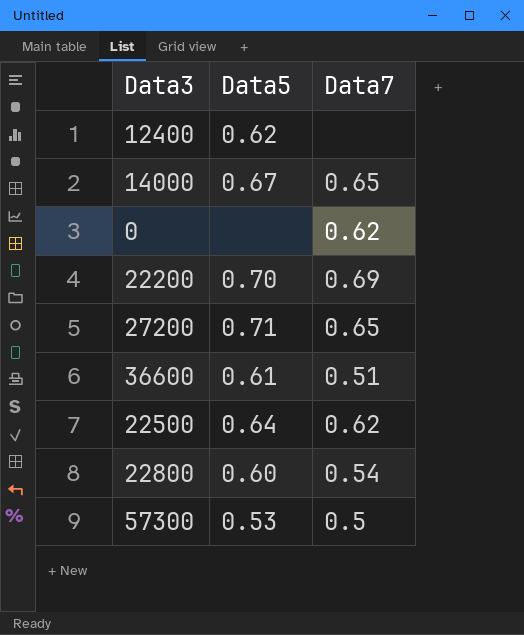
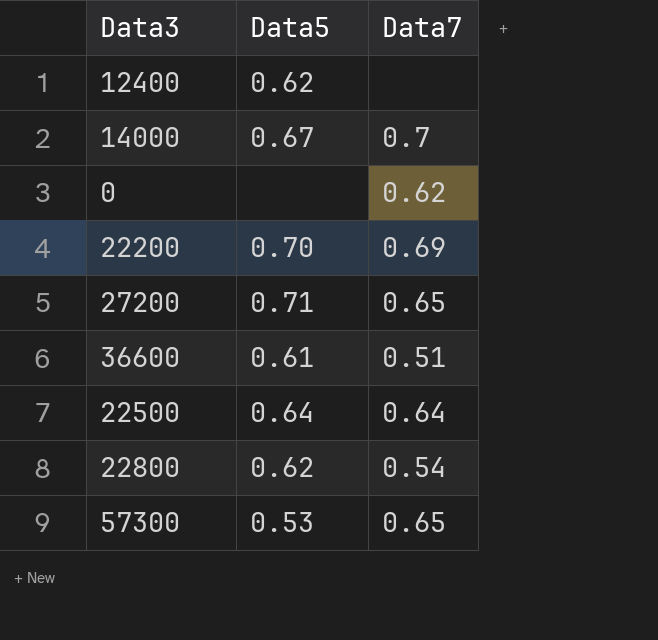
14000 | Data7: 0.65 -> 0.7
22500 | Data7: 0.62 -> 0.64
22800 | Data5: 0.60 -> 0.62
57300 | Data7: 0.5 -> 0.65

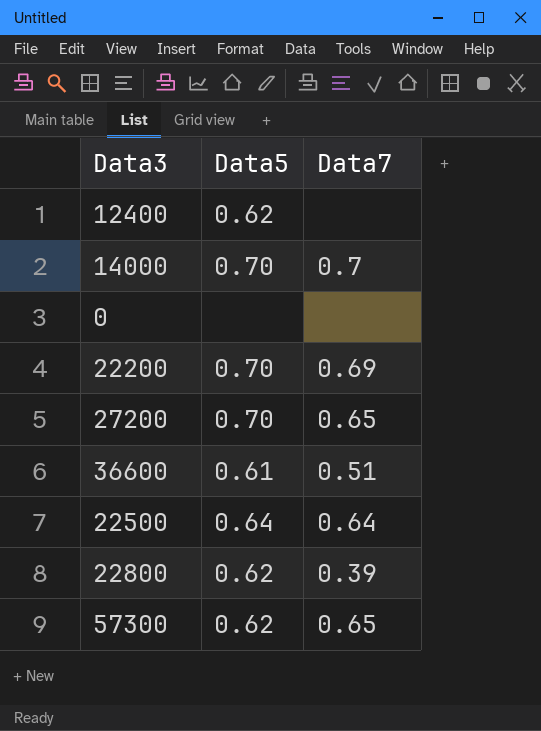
14000 | Data5: 0.67 -> 0.70
0 | Data7: 0.62 -> none
27200 | Data5: 0.71 -> 0.70
22800 | Data7: 0.54 -> 0.39
57300 | Data5: 0.53 -> 0.62

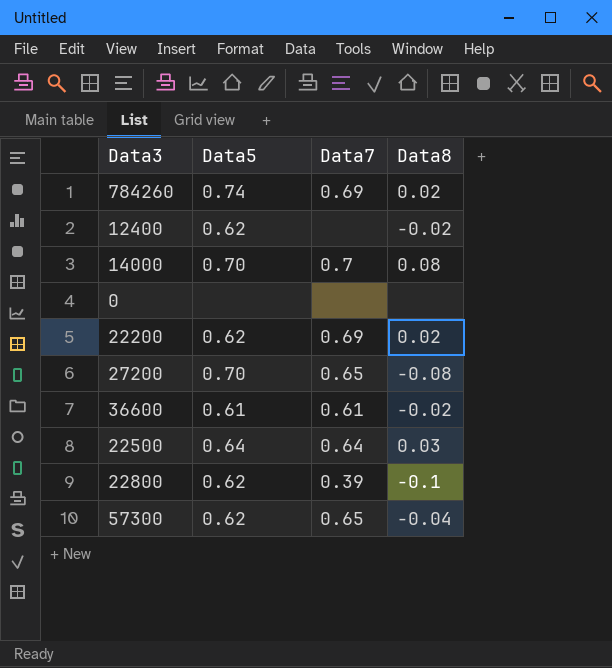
column Data8 | position: none -> 4
row 784260: none -> 0.74 | 0.69 | 0.02
22200 | Data5: 0.70 -> 0.62
36600 | Data7: 0.51 -> 0.61

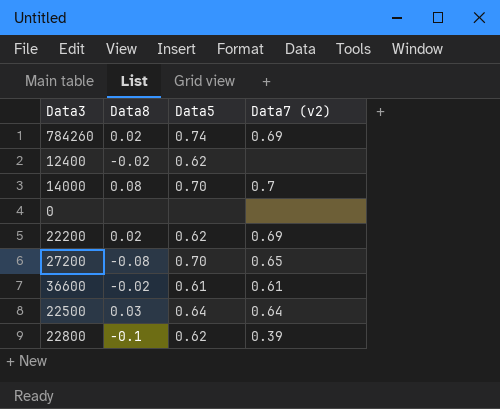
column Data8 | position: 4 -> 2
column name: Data7 -> Data7 (v2)
row 57300: 0.62 | 0.65 | -0.04 -> none

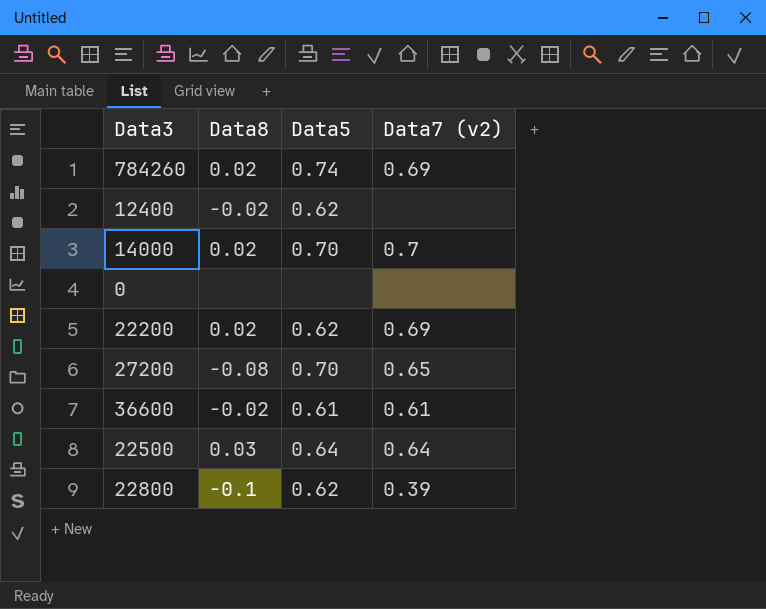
14000 | Data8: 0.08 -> 0.02

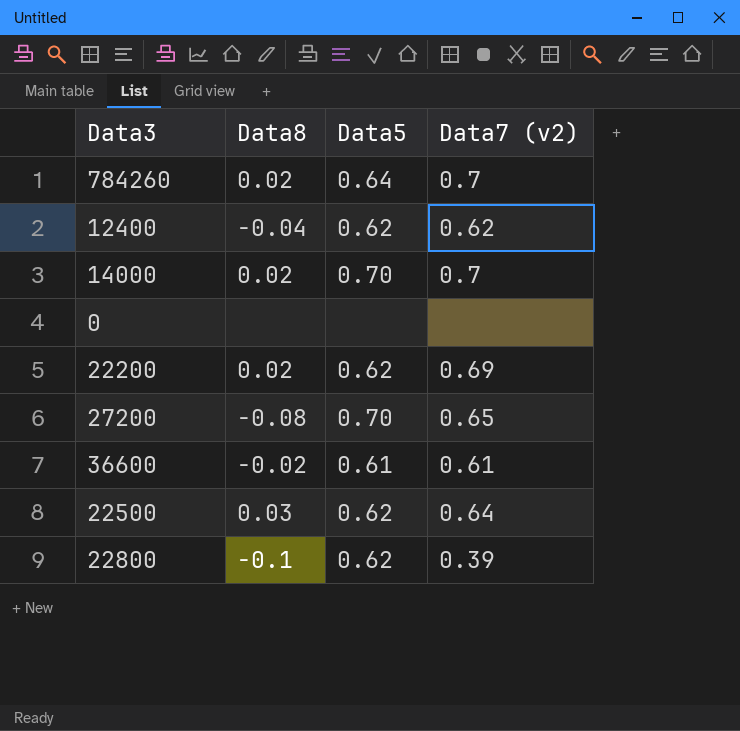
784260 | Data5: 0.74 -> 0.64
784260 | Data7 (v2): 0.69 -> 0.7
12400 | Data8: -0.02 -> -0.04
12400 | Data7 (v2): none -> 0.62
22500 | Data5: 0.64 -> 0.62

